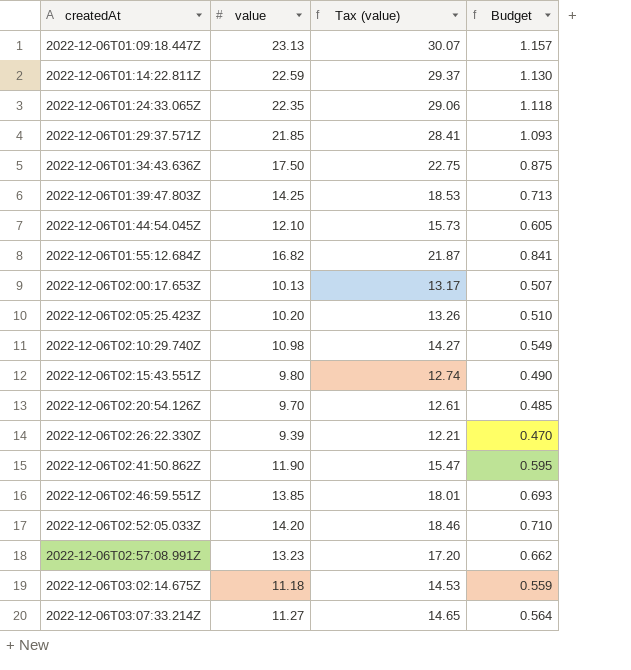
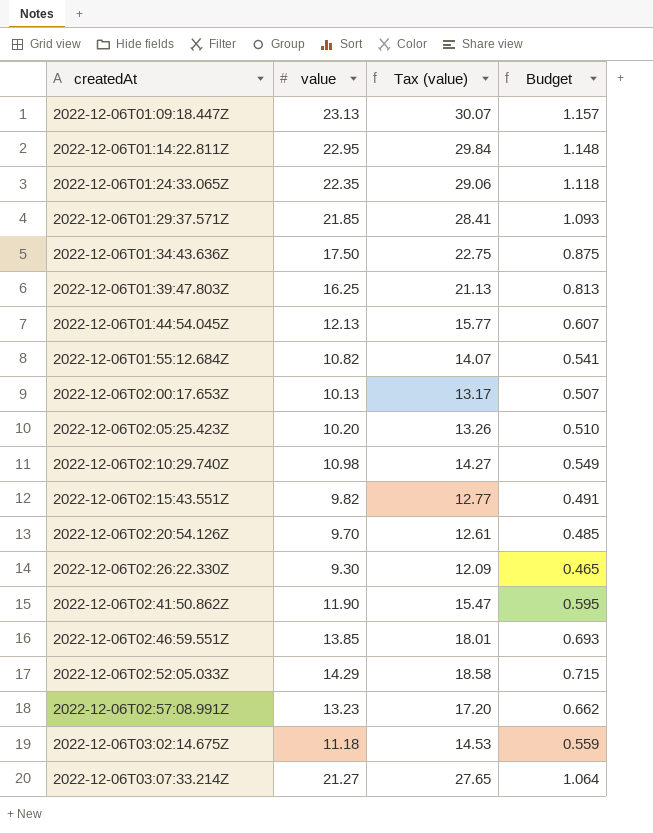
2022-12-06T01:14:22.811Z | value: 22.59 -> 22.95
2022-12-06T01:14:22.811Z | Tax (value): 29.37 -> 29.84
2022-12-06T01:14:22.811Z | Budget: 1.130 -> 1.148
2022-12-06T01:39:47.803Z | value: 14.25 -> 16.25
2022-12-06T01:39:47.803Z | Tax (value): 18.53 -> 21.13
2022-12-06T01:39:47.803Z | Budget: 0.713 -> 0.813
2022-12-06T01:44:54.045Z | value: 12.10 -> 12.13
2022-12-06T01:44:54.045Z | Tax (value): 15.73 -> 15.77
2022-12-06T01:44:54.045Z | Budget: 0.605 -> 0.607
2022-12-06T01:55:12.684Z | value: 16.82 -> 10.82
2022-12-06T01:55:12.684Z | Tax (value): 21.87 -> 14.07
2022-12-06T01:55:12.684Z | Budget: 0.841 -> 0.541
2022-12-06T02:15:43.551Z | value: 9.80 -> 9.82
2022-12-06T02:15:43.551Z | Tax (value): 12.74 -> 12.77
2022-12-06T02:15:43.551Z | Budget: 0.490 -> 0.491
2022-12-06T02:26:22.330Z | value: 9.39 -> 9.30
2022-12-06T02:26:22.330Z | Tax (value): 12.21 -> 12.09
2022-12-06T02:26:22.330Z | Budget: 0.470 -> 0.465
2022-12-06T02:52:05.033Z | value: 14.20 -> 14.29
2022-12-06T02:52:05.033Z | Tax (value): 18.46 -> 18.58
2022-12-06T02:52:05.033Z | Budget: 0.710 -> 0.715
2022-12-06T03:07:33.214Z | value: 11.27 -> 21.27
2022-12-06T03:07:33.214Z | Tax (value): 14.65 -> 27.65
2022-12-06T03:07:33.214Z | Budget: 0.564 -> 1.064

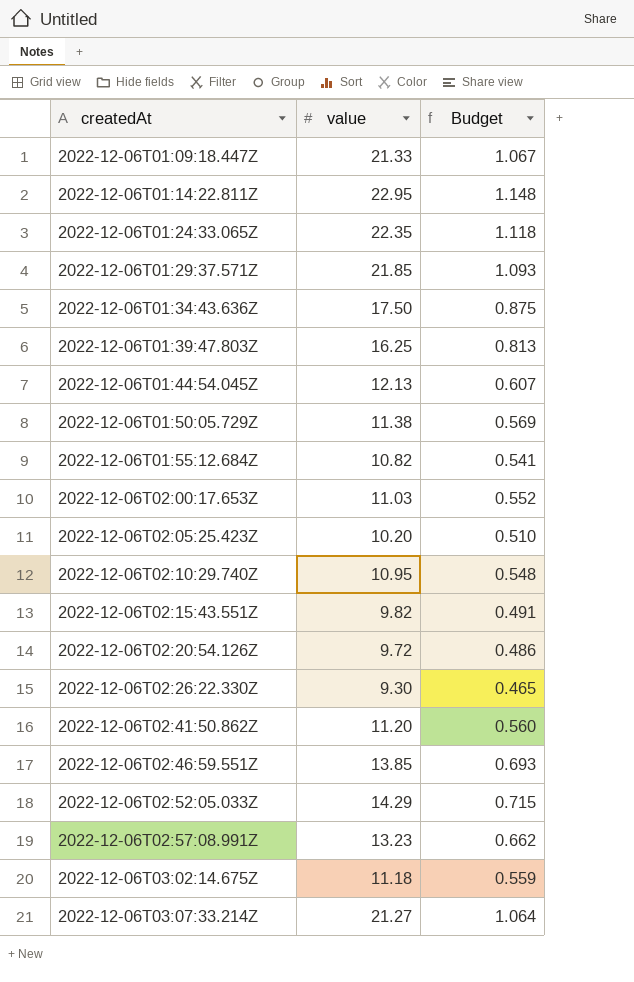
column Tax (value) | formula: [value] * 1.3 -> none
2022-12-06T01:09:18.447Z | value: 23.13 -> 21.33
2022-12-06T01:09:18.447Z | Budget: 1.157 -> 1.067
row 2022-12-06T01:50:05.729Z: none -> 11.38 | 0.569
2022-12-06T02:00:17.653Z | value: 10.13 -> 11.03
2022-12-06T02:00:17.653Z | Budget: 0.507 -> 0.552
2022-12-06T02:10:29.740Z | value: 10.98 -> 10.95
2022-12-06T02:10:29.740Z | Budget: 0.549 -> 0.548
2022-12-06T02:20:54.126Z | value: 9.70 -> 9.72
2022-12-06T02:20:54.126Z | Budget: 0.485 -> 0.486
2022-12-06T02:41:50.862Z | value: 11.90 -> 11.20
2022-12-06T02:41:50.862Z | Budget: 0.595 -> 0.560

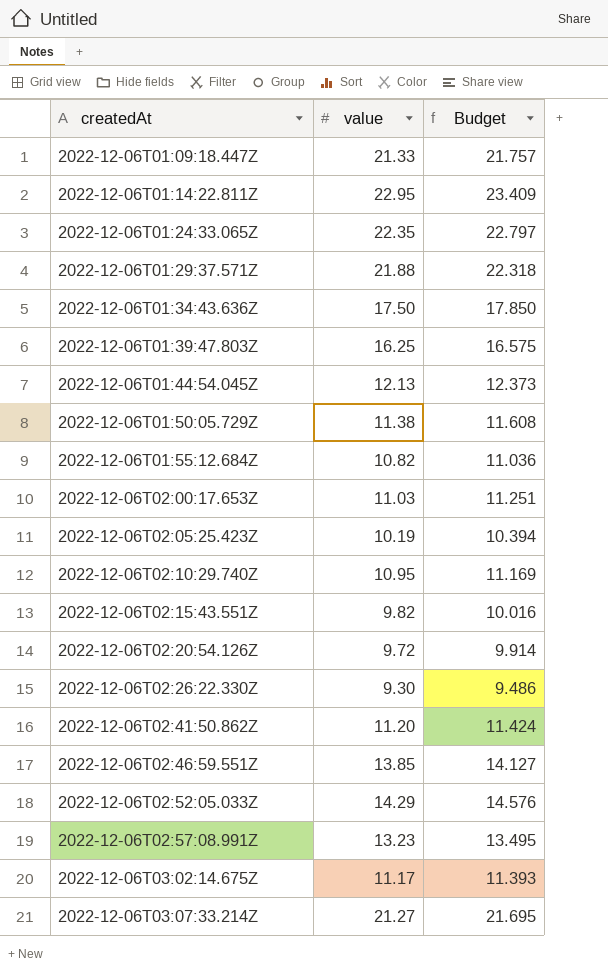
column Budget | formula: [value] * 0.05 -> [value] * 1.02
2022-12-06T01:29:37.571Z | value: 21.85 -> 21.88
2022-12-06T02:05:25.423Z | value: 10.20 -> 10.19
2022-12-06T03:02:14.675Z | value: 11.18 -> 11.17

